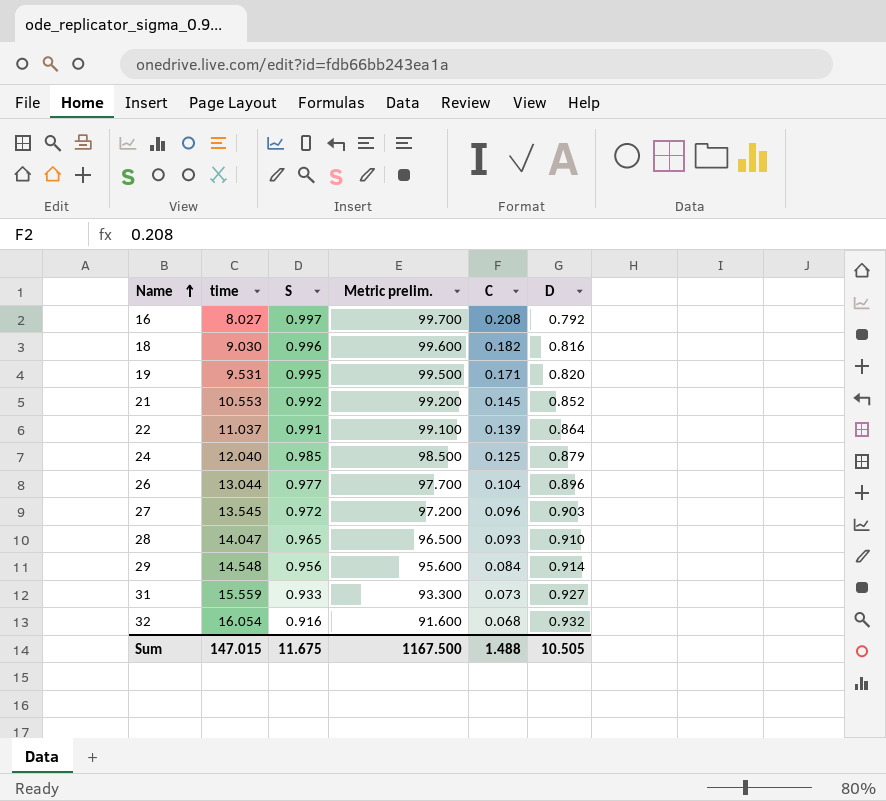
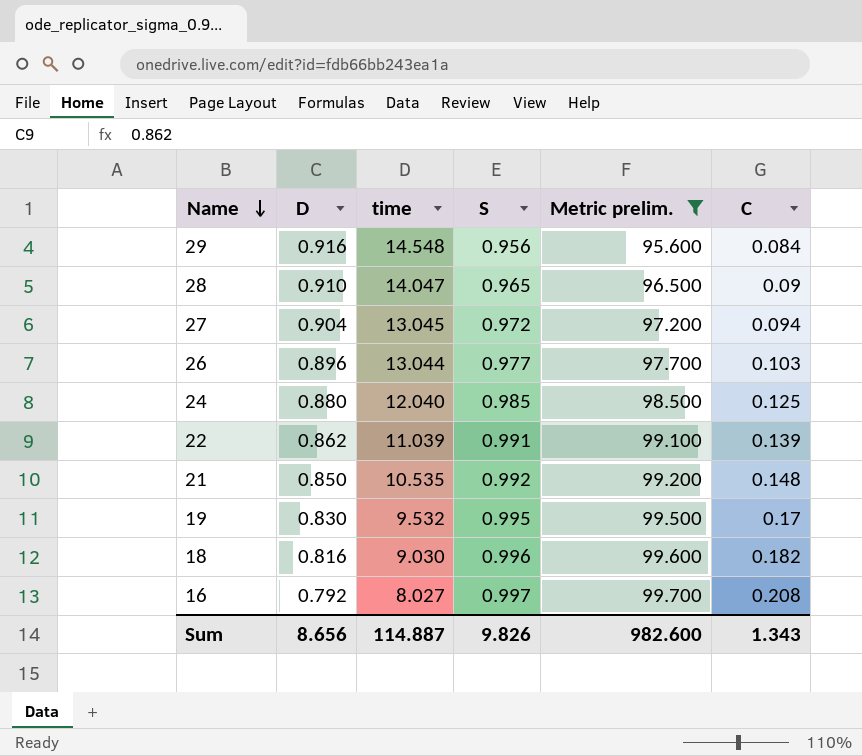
filter: none -> Metric prelim. >= 95.600
row order: Name ascending -> Name descending
column D | position: 6 -> 2
29 | D: 0.914 -> 0.916
28 | C: 0.093 -> 0.09
27 | D: 0.903 -> 0.904
27 | time: 13.545 -> 13.045
27 | C: 0.096 -> 0.094
26 | C: 0.104 -> 0.103
24 | D: 0.879 -> 0.880
22 | D: 0.864 -> 0.862
22 | time: 11.037 -> 11.039
21 | D: 0.852 -> 0.850
21 | time: 10.553 -> 10.535
21 | C: 0.145 -> 0.148
19 | D: 0.820 -> 0.830
19 | time: 9.531 -> 9.532
19 | C: 0.171 -> 0.17
Sum | D: 10.505 -> 8.656
Sum | time: 147.015 -> 114.887
Sum | S: 11.675 -> 9.826
Sum | Metric prelim.: 1167.500 -> 982.600
Sum | C: 1.488 -> 1.343

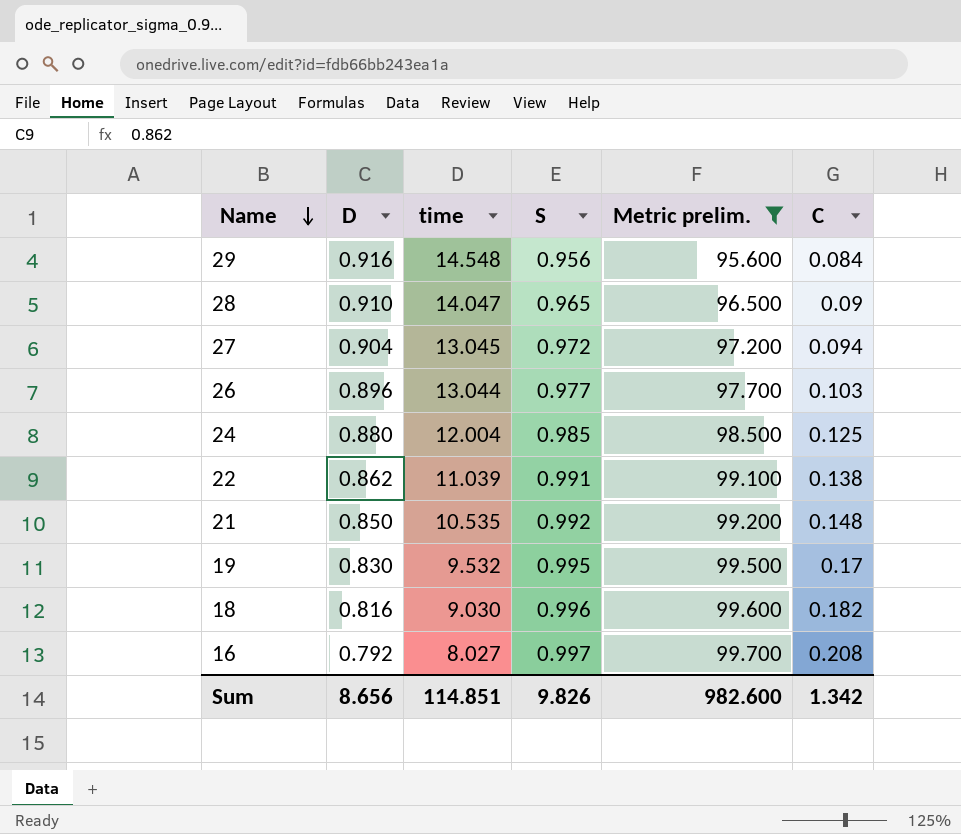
24 | time: 12.040 -> 12.004
22 | C: 0.139 -> 0.138
Sum | time: 114.887 -> 114.851
Sum | C: 1.343 -> 1.342

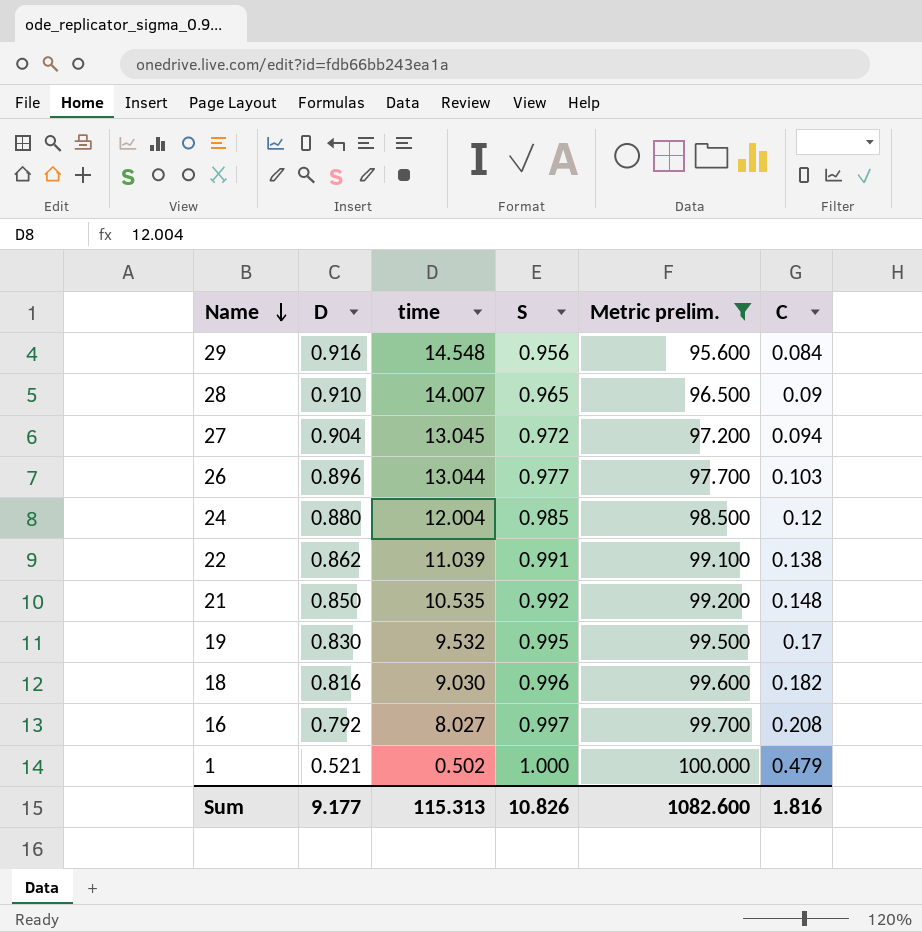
28 | time: 14.047 -> 14.007
24 | C: 0.125 -> 0.12
row 1: none -> 0.521 | 0.502 | 1.000 | 100.000 | 0.479
Sum | D: 8.656 -> 9.177
Sum | time: 114.851 -> 115.313
Sum | S: 9.826 -> 10.826
Sum | Metric prelim.: 982.600 -> 1082.600
Sum | C: 1.342 -> 1.816

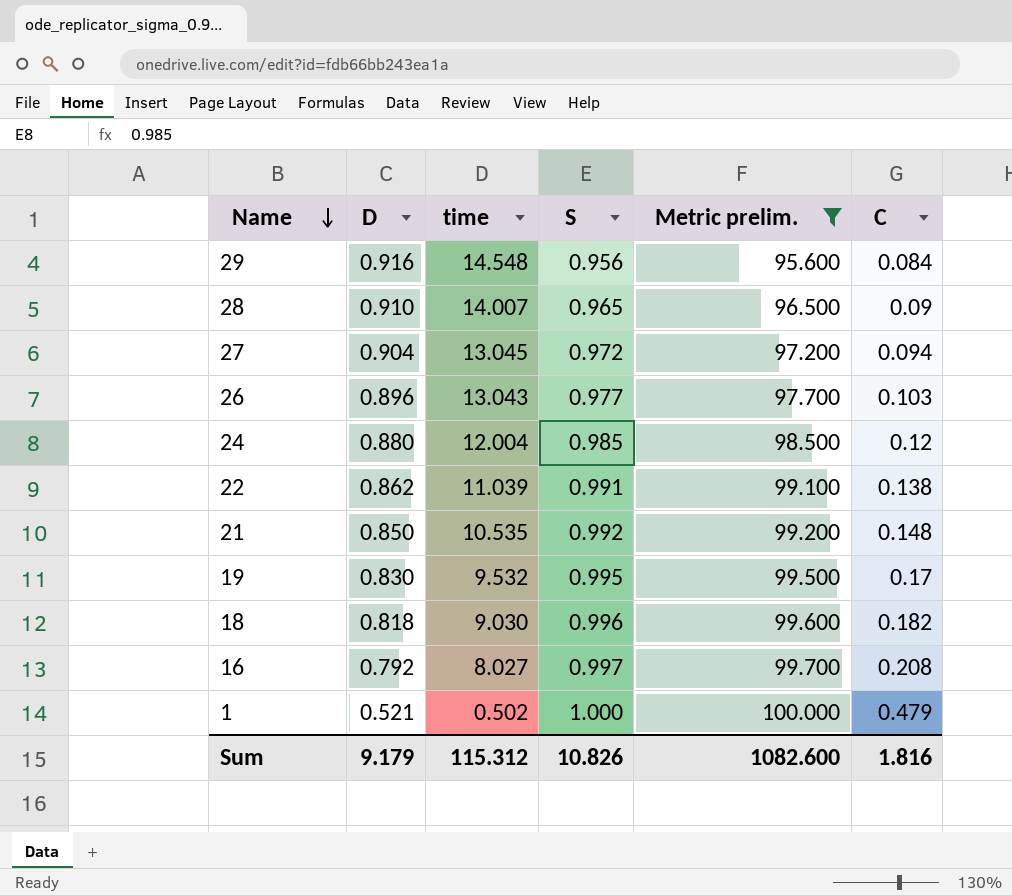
26 | time: 13.044 -> 13.043
18 | D: 0.816 -> 0.818
Sum | D: 9.177 -> 9.179
Sum | time: 115.313 -> 115.312

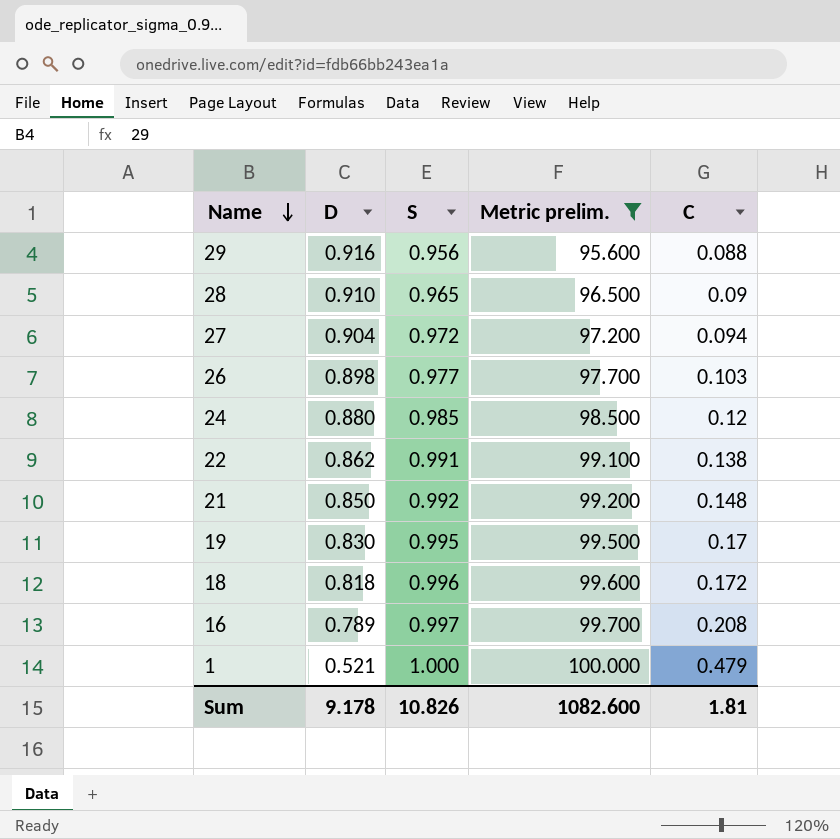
column time | position: 3 -> none
29 | C: 0.084 -> 0.088
26 | D: 0.896 -> 0.898
18 | C: 0.182 -> 0.172
16 | D: 0.792 -> 0.789
Sum | D: 9.179 -> 9.178
Sum | C: 1.816 -> 1.81

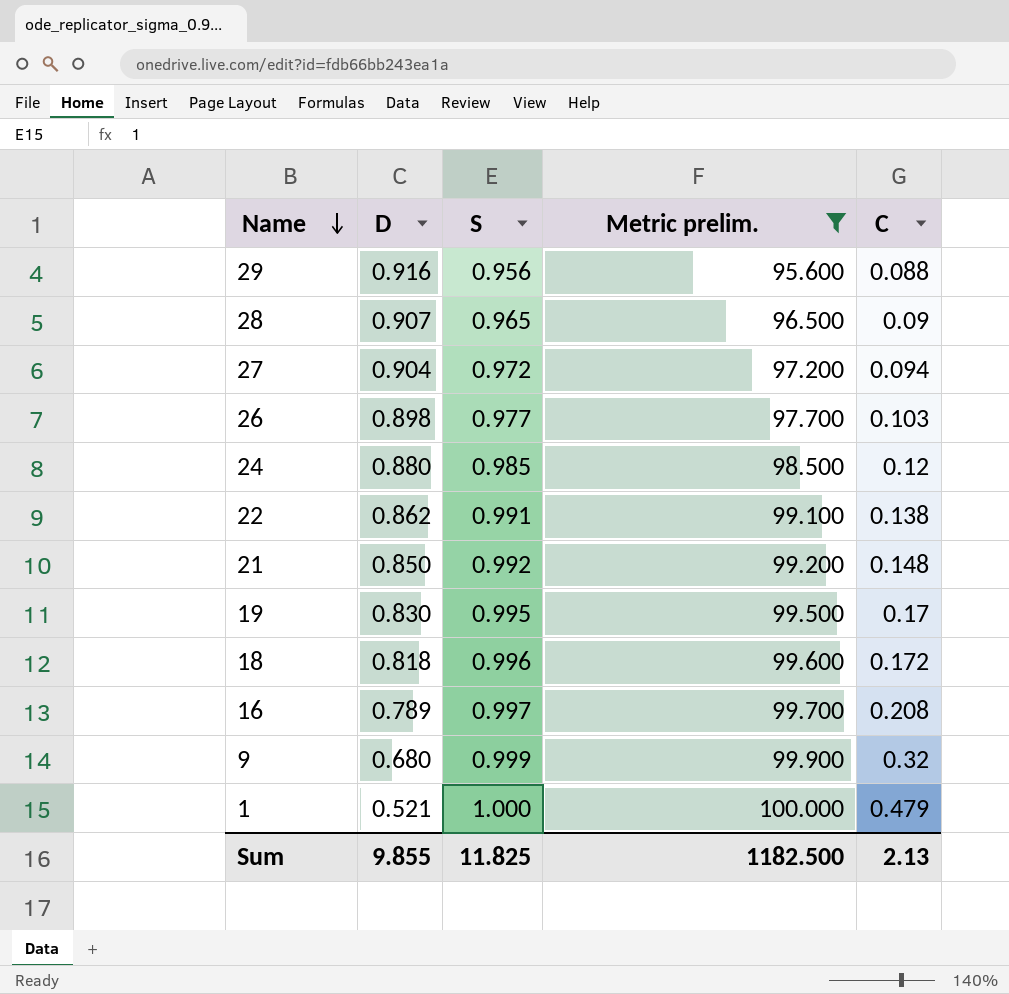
28 | D: 0.910 -> 0.907
row 9: none -> 0.680 | 0.999 | 99.900 | 0.32
Sum | D: 9.178 -> 9.855
Sum | S: 10.826 -> 11.825
Sum | Metric prelim.: 1082.600 -> 1182.500
Sum | C: 1.81 -> 2.13

